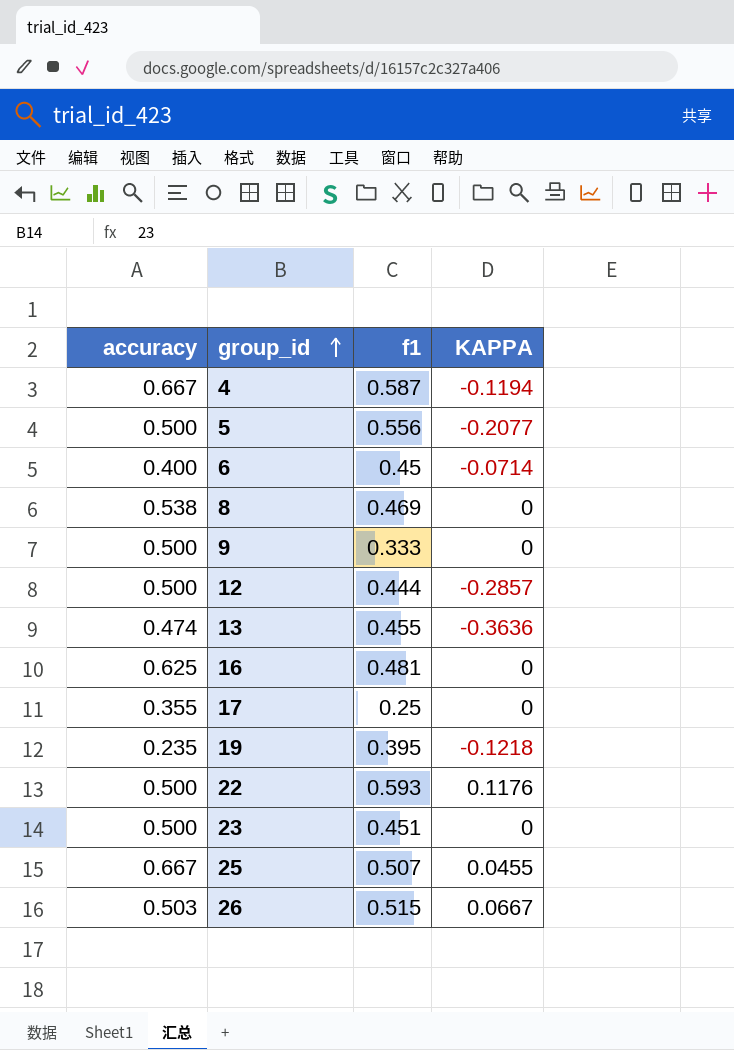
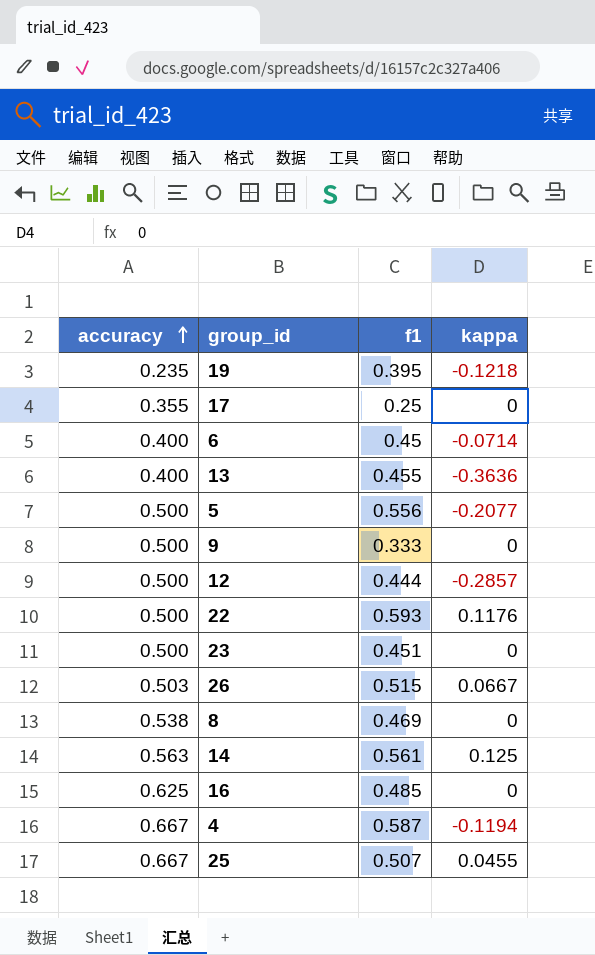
row order: group_id ascending -> accuracy ascending
column name: KAPPA -> kappa
13 | accuracy: 0.474 -> 0.400
row 14: none -> 0.563 | 0.561 | 0.125
16 | f1: 0.481 -> 0.485

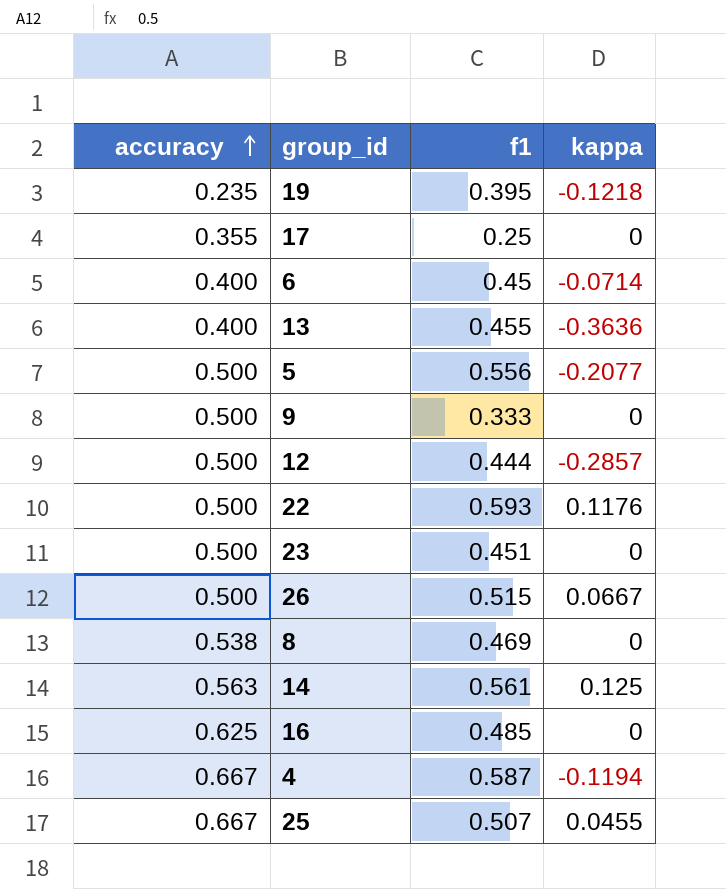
26 | accuracy: 0.503 -> 0.500

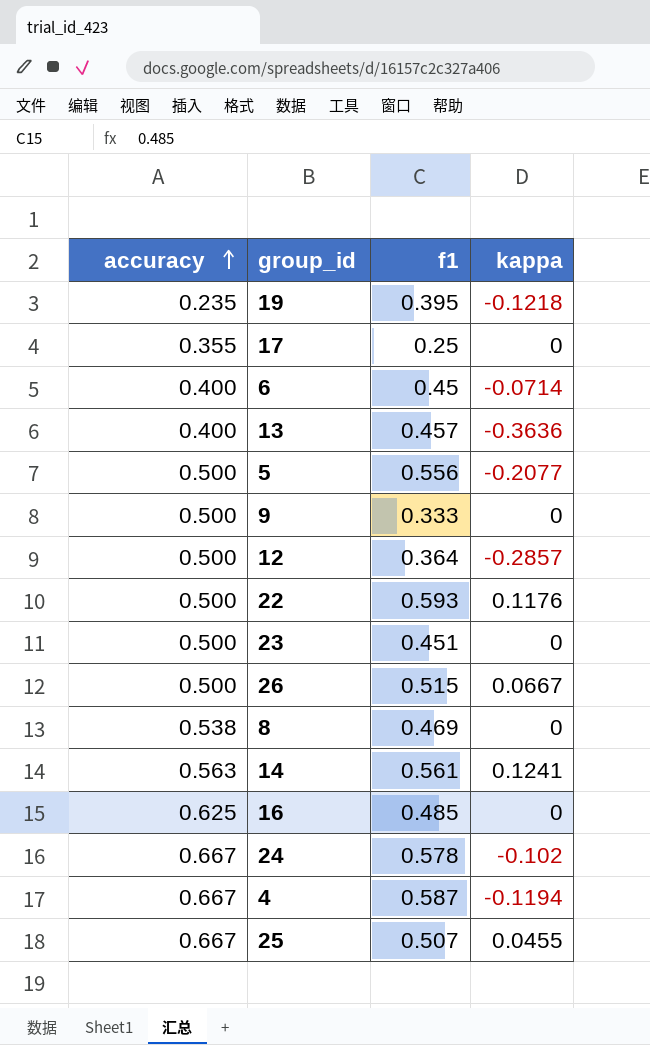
13 | f1: 0.455 -> 0.457
12 | f1: 0.444 -> 0.364
14 | kappa: 0.125 -> 0.1241
row 24: none -> 0.667 | 0.578 | -0.102

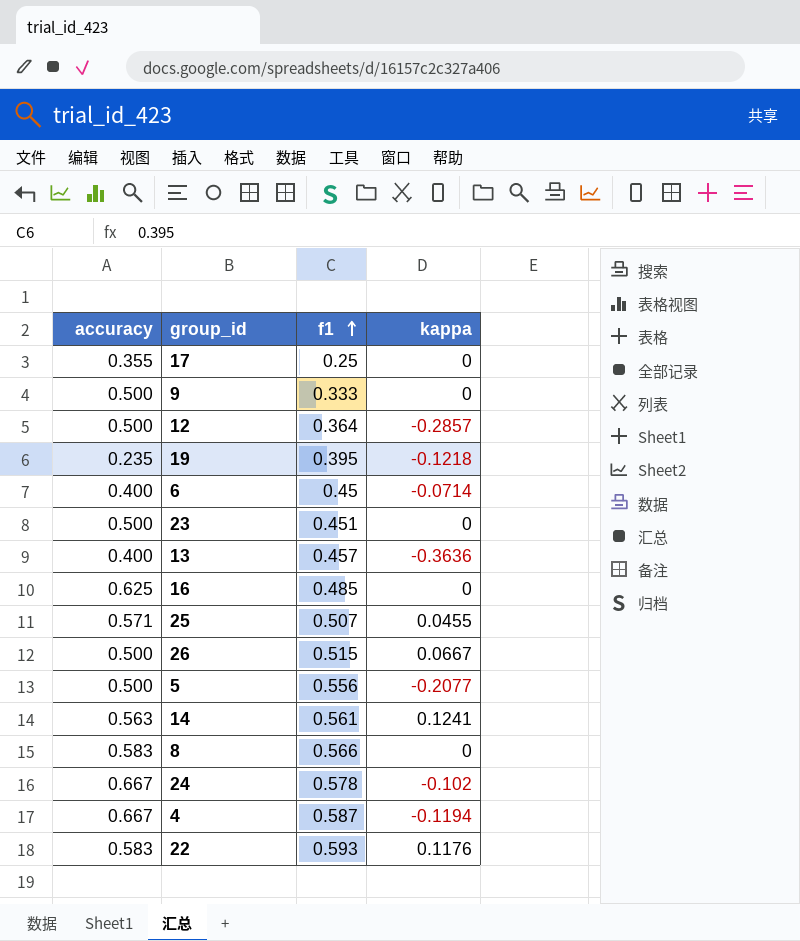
row order: accuracy ascending -> f1 ascending
25 | accuracy: 0.667 -> 0.571
8 | accuracy: 0.538 -> 0.583
8 | f1: 0.469 -> 0.566
22 | accuracy: 0.500 -> 0.583

